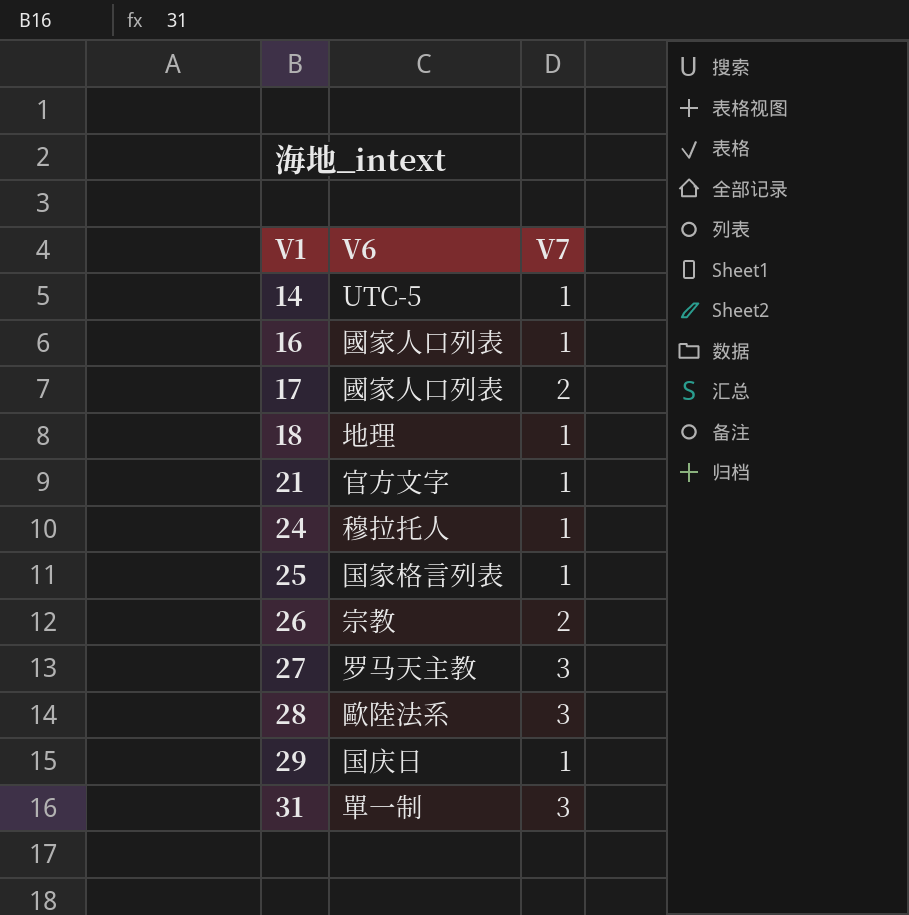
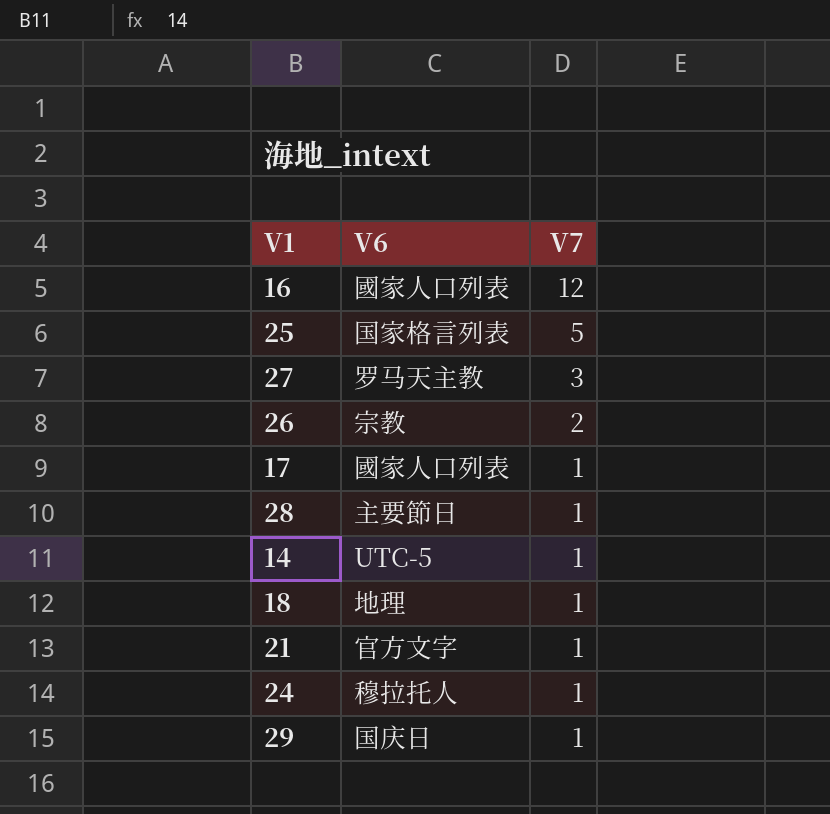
row order: V1 ascending -> V7 descending
row 31: 單一制 | 3 -> none
16 | V7: 1 -> 12
25 | V7: 1 -> 5
17 | V7: 2 -> 1
28 | V6: 歐陸法系 -> 主要節日
28 | V7: 3 -> 1

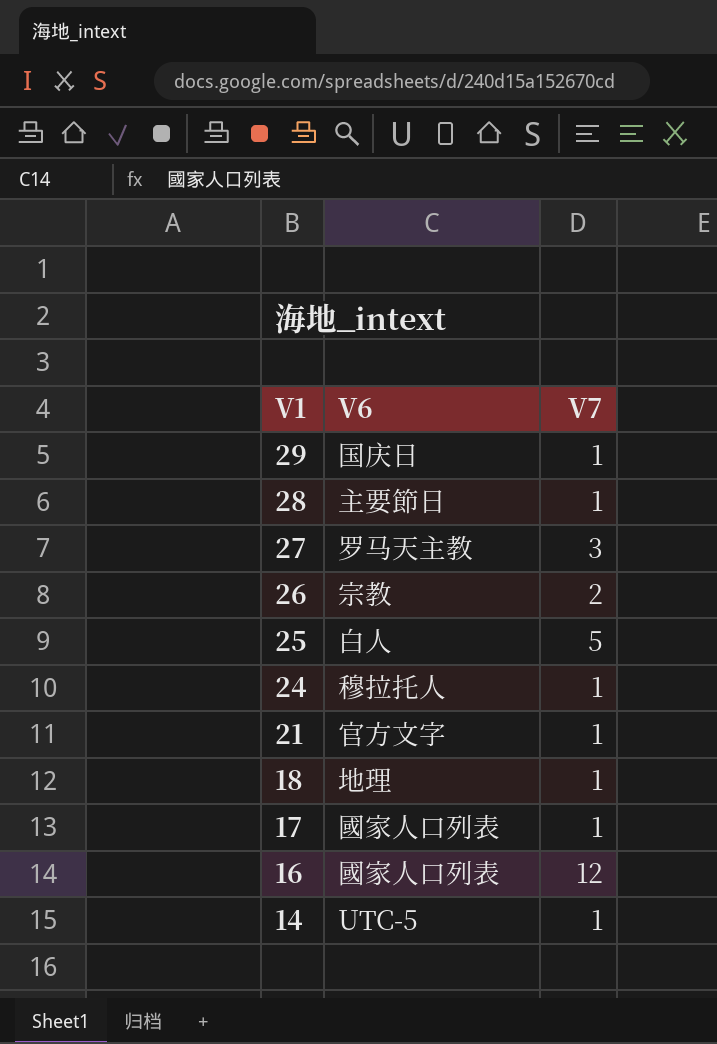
row order: V7 descending -> V1 descending
25 | V6: 国家格言列表 -> 白人

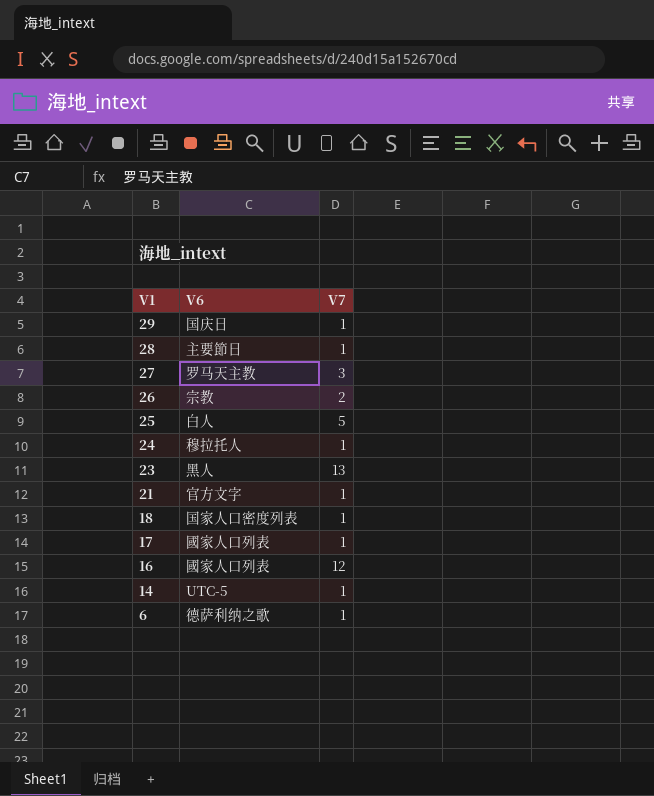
row 23: none -> 黑人 | 13
18 | V6: 地理 -> 国家人口密度列表
row 6: none -> 德萨利纳之歌 | 1

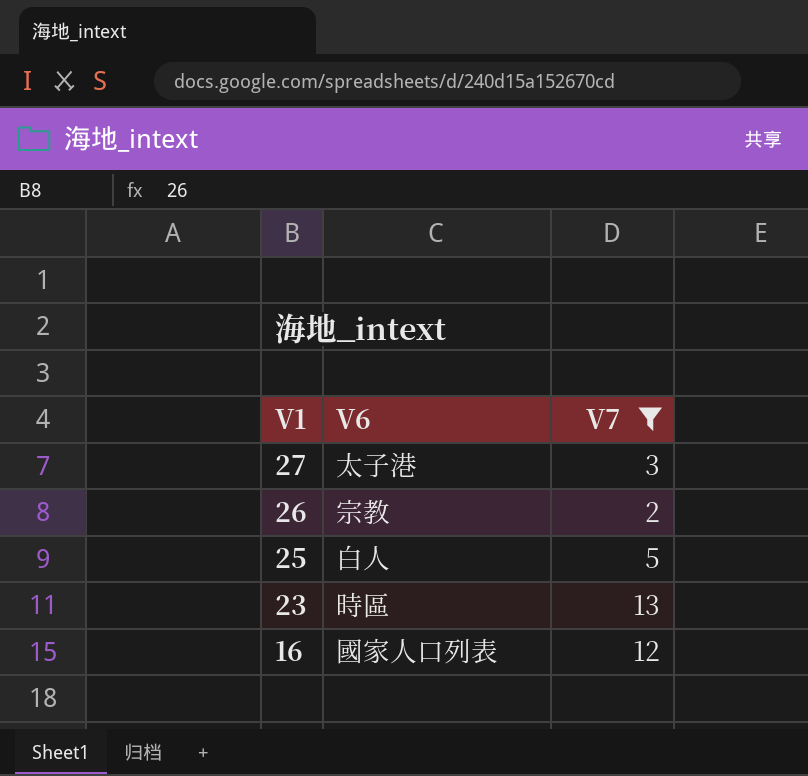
filter: none -> V7 != 1
27 | V6: 罗马天主教 -> 太子港
23 | V6: 黑人 -> 時區

